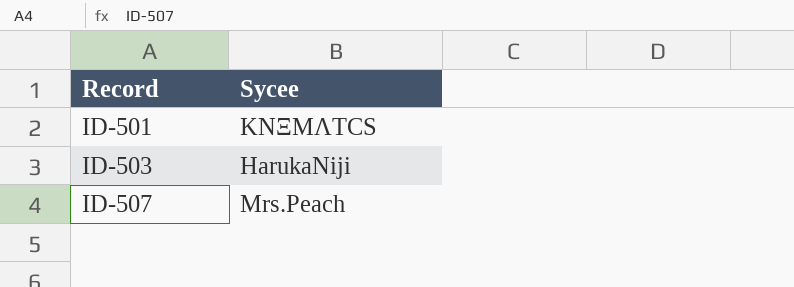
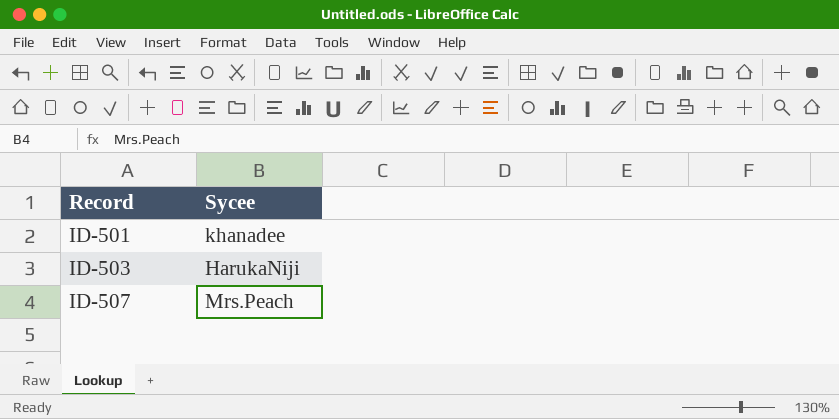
ID-501 | Sycee: KNΞMΛTCS -> khanadee

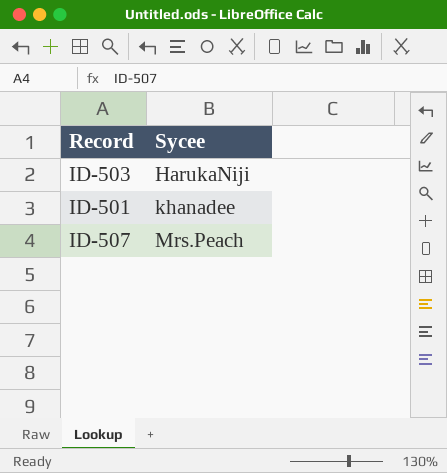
row order: Record ascending -> Sycee ascending

